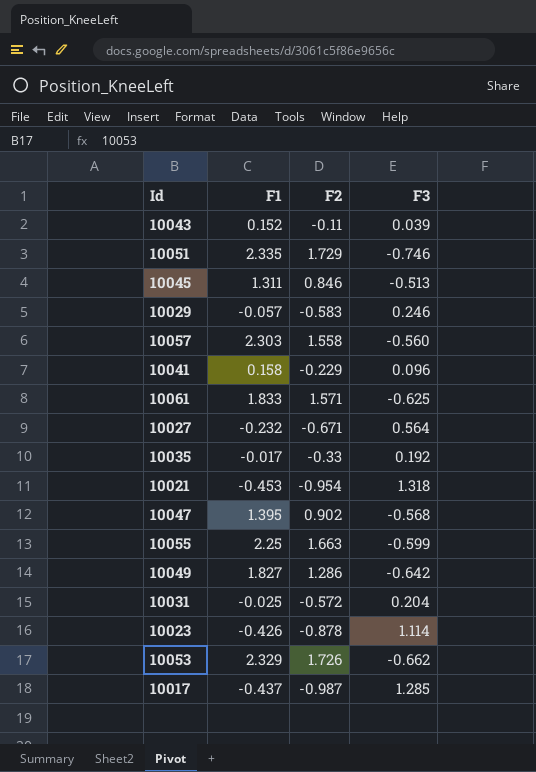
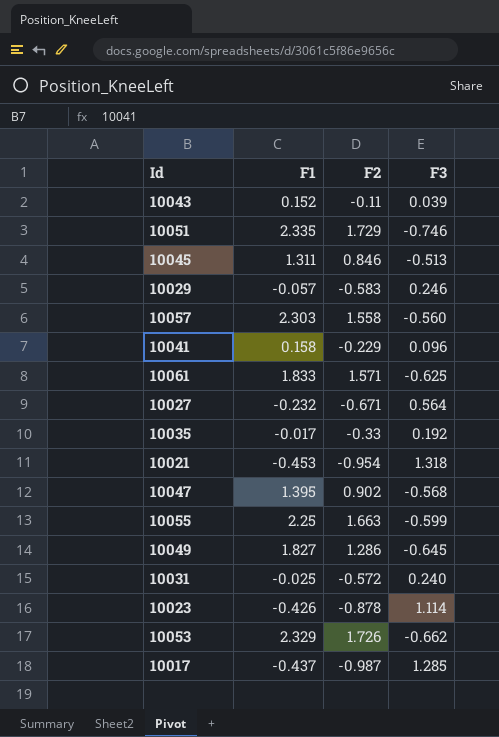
10049 | F3: -0.642 -> -0.645
10031 | F3: 0.204 -> 0.240

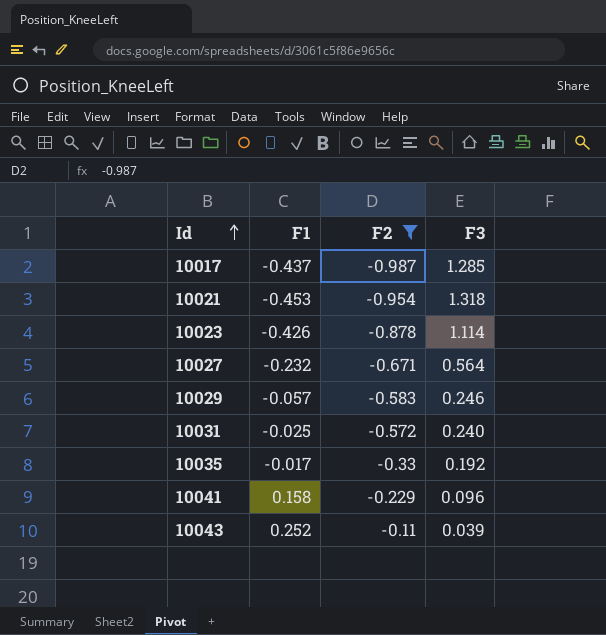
filter: none -> F2 <= -0.11
row order: none -> Id ascending
10043 | F1: 0.152 -> 0.252

